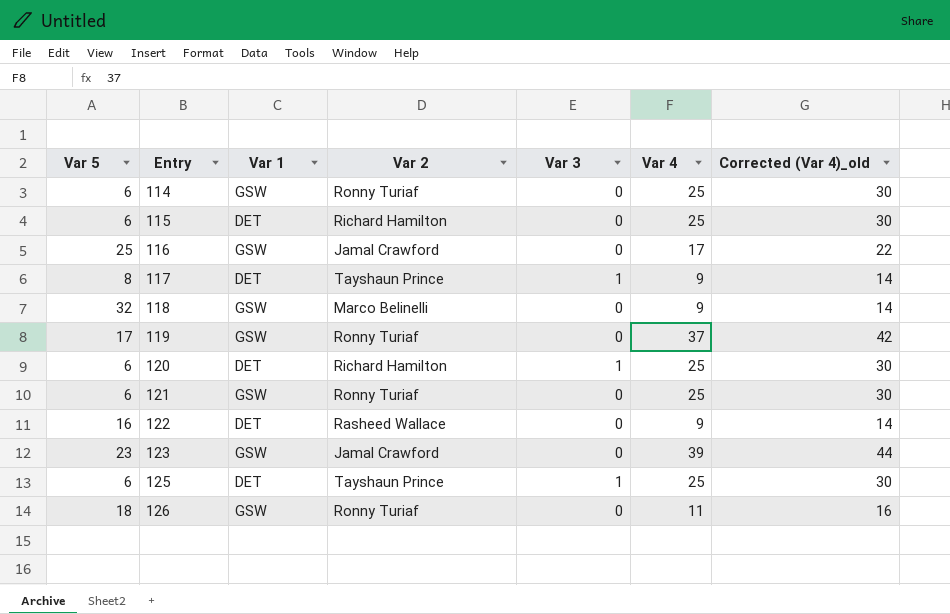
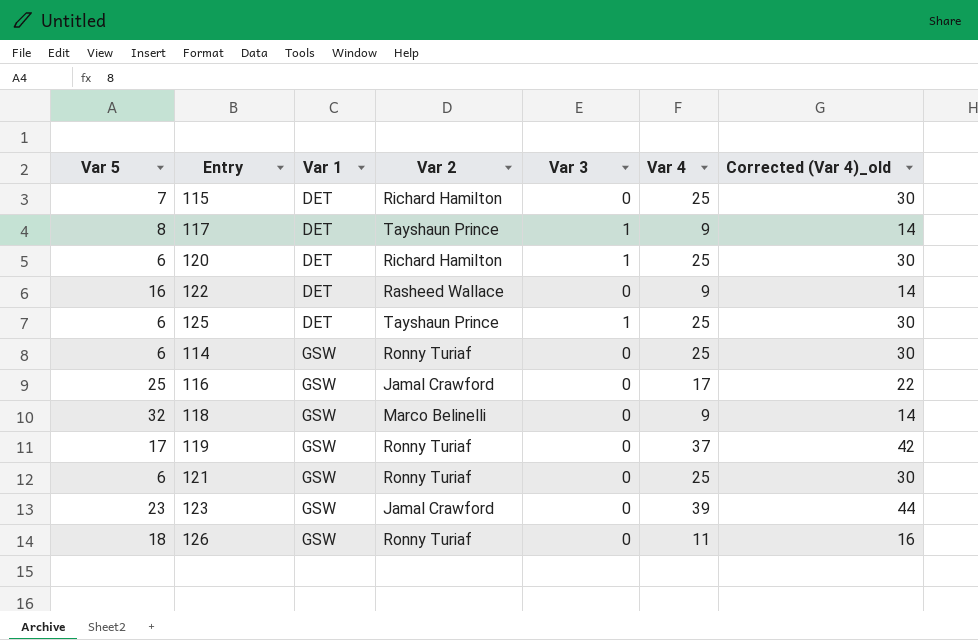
row order: Entry ascending -> Var 1 ascending
115 | Var 5: 6 -> 7

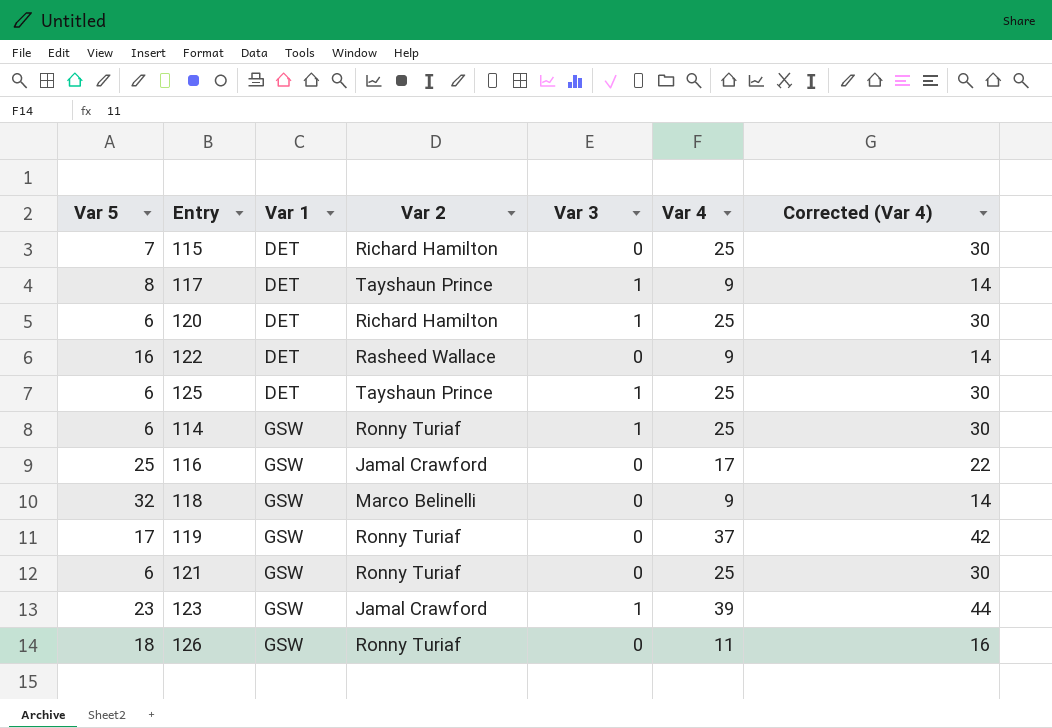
column name: Corrected (Var 4)_old -> Corrected (Var 4)
114 | Var 3: 0 -> 1
123 | Var 3: 0 -> 1

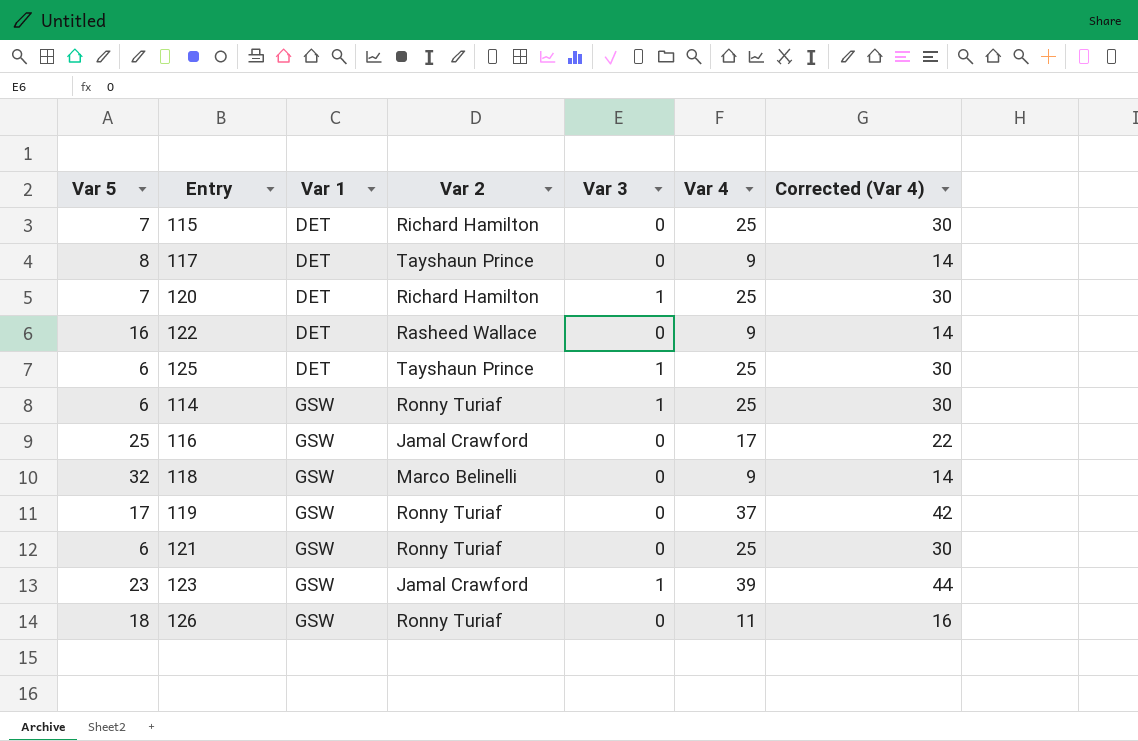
117 | Var 3: 1 -> 0
120 | Var 5: 6 -> 7

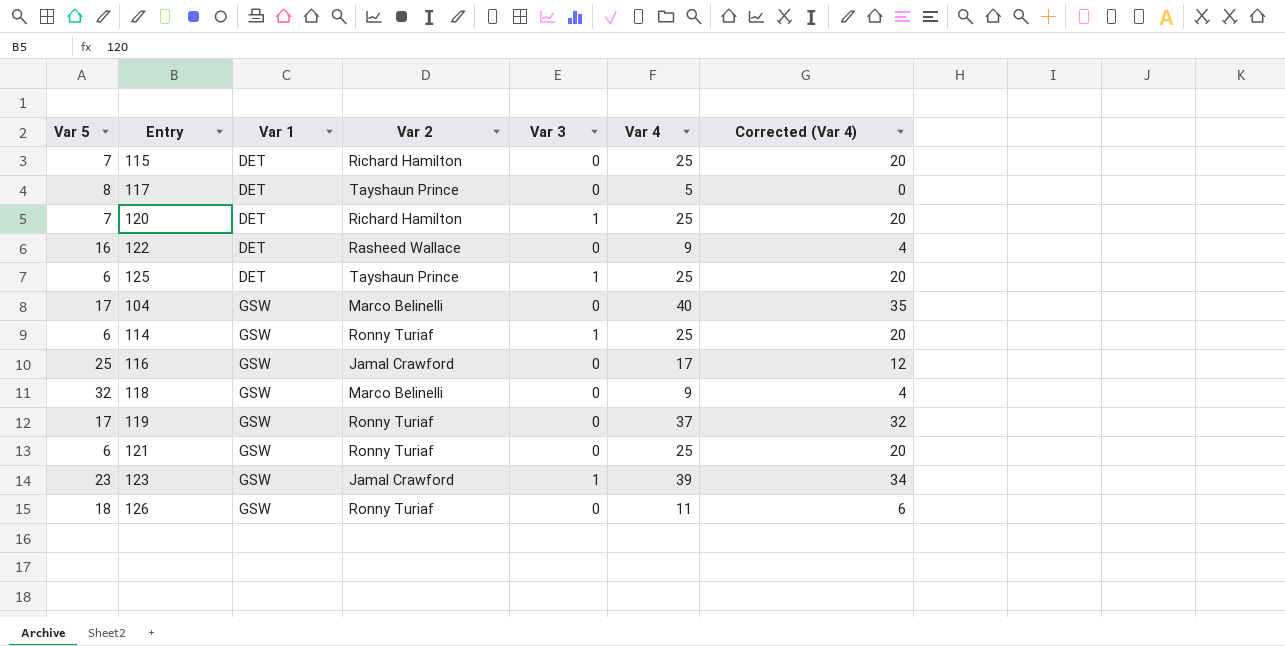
column Corrected (Var 4) | formula: [Var 4] + 5 -> [Var 4] - 5
117 | Var 4: 9 -> 5
row 104: none -> 17 | GSW | Marco Belinelli | 0 | 40 | 35

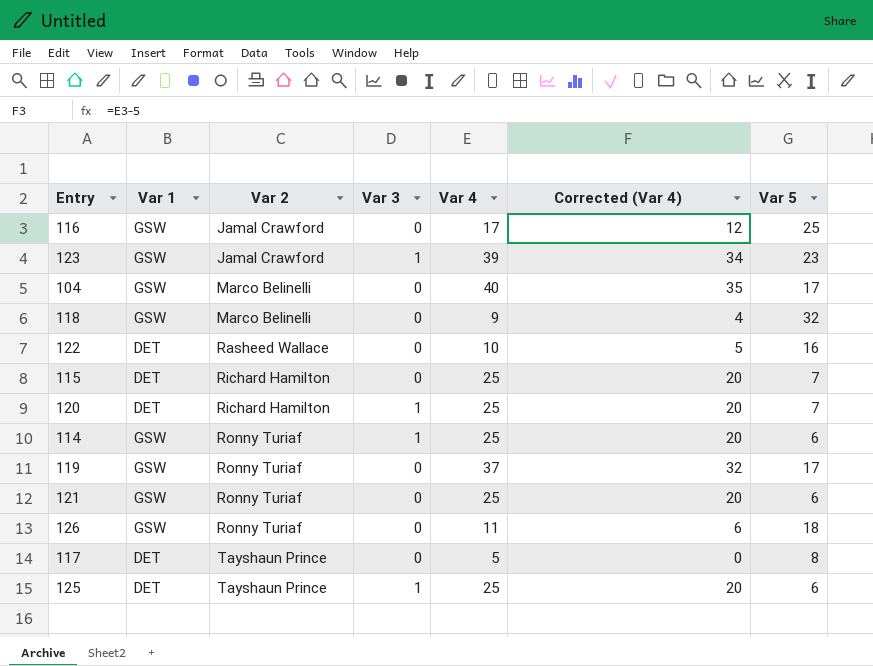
row order: Var 1 ascending -> Var 2 ascending
column Var 5 | position: 1 -> 7
122 | Var 4: 9 -> 10
122 | Corrected (Var 4): 4 -> 5

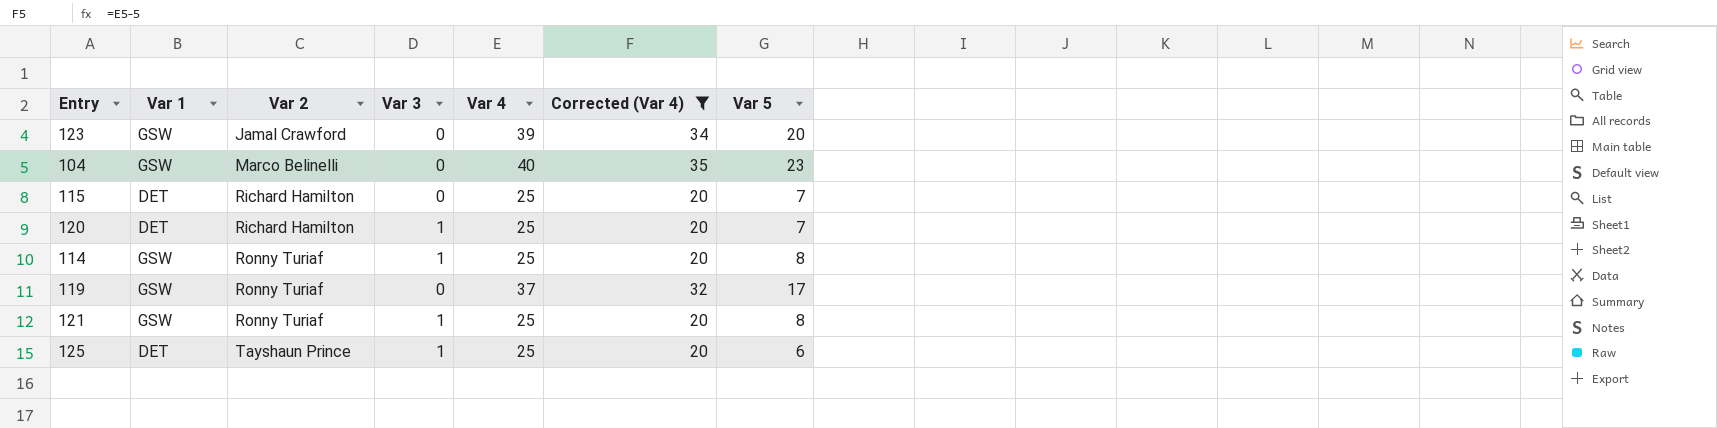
filter: none -> Corrected (Var 4) >= 20
123 | Var 3: 1 -> 0
123 | Var 5: 23 -> 20
104 | Var 5: 17 -> 23
114 | Var 5: 6 -> 8
121 | Var 3: 0 -> 1
121 | Var 5: 6 -> 8

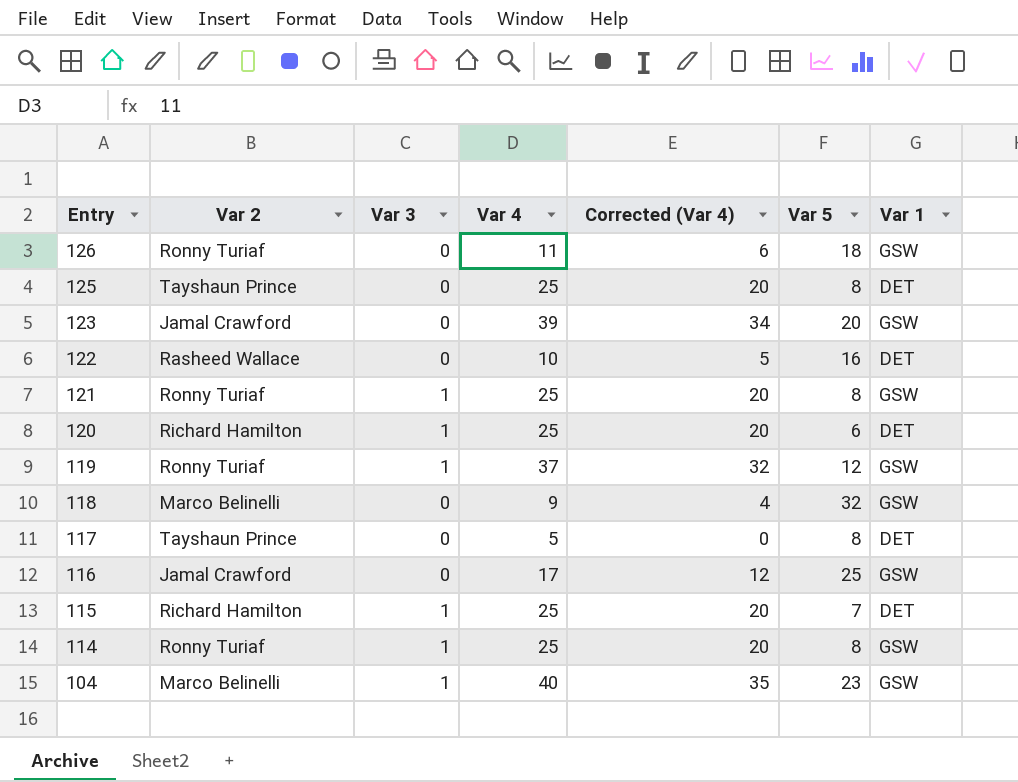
filter: Corrected (Var 4) >= 20 -> none
row order: Var 2 ascending -> Entry descending
column Var 1 | position: 2 -> 7
125 | Var 3: 1 -> 0
125 | Var 5: 6 -> 8
120 | Var 5: 7 -> 6
119 | Var 3: 0 -> 1
119 | Var 5: 17 -> 12
115 | Var 3: 0 -> 1
104 | Var 3: 0 -> 1

